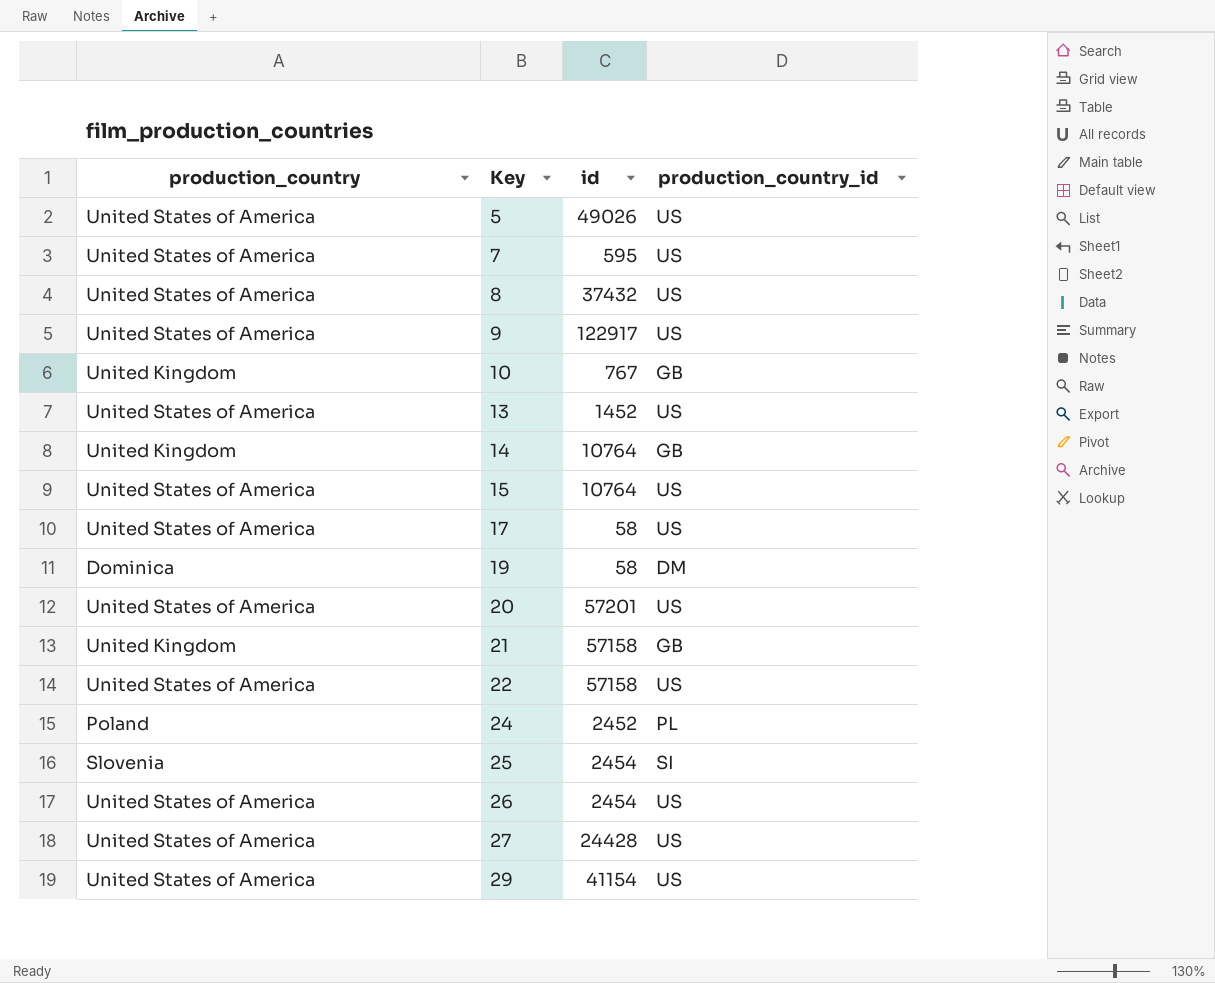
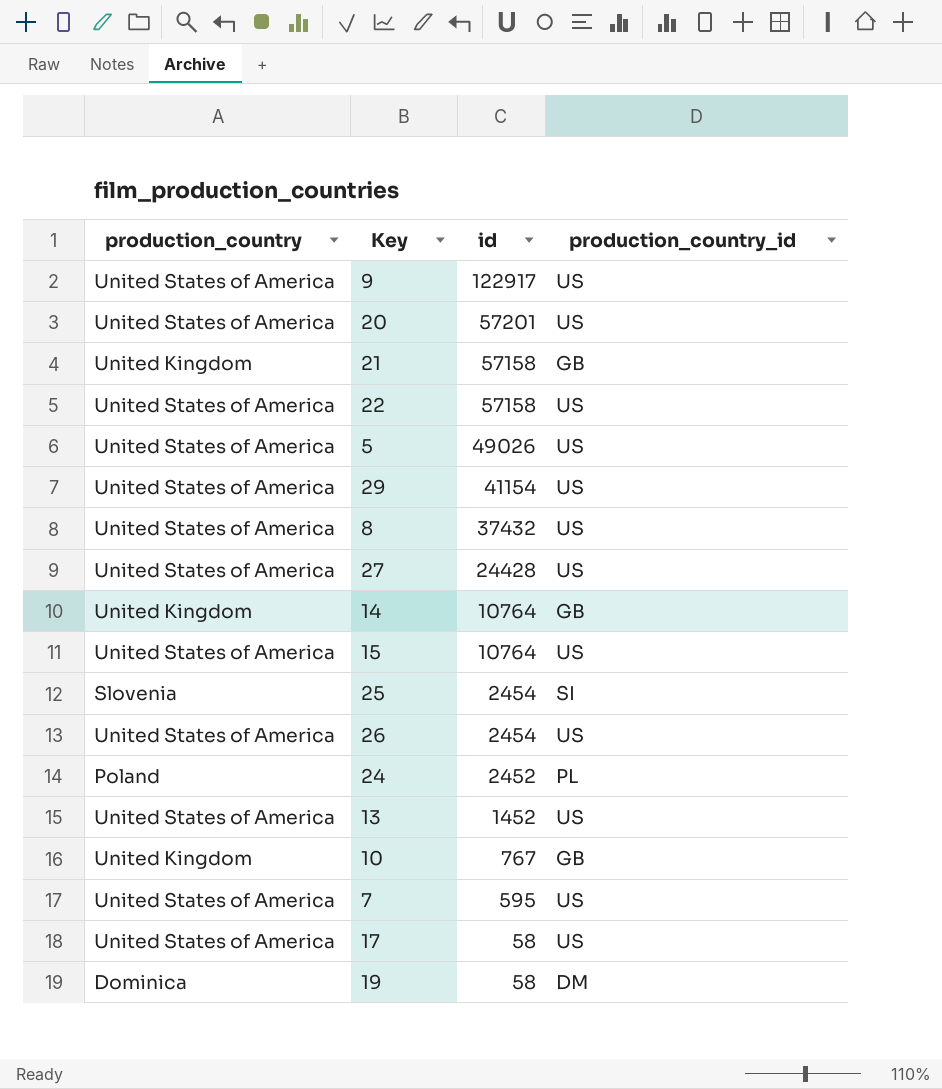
row order: Key ascending -> id descending

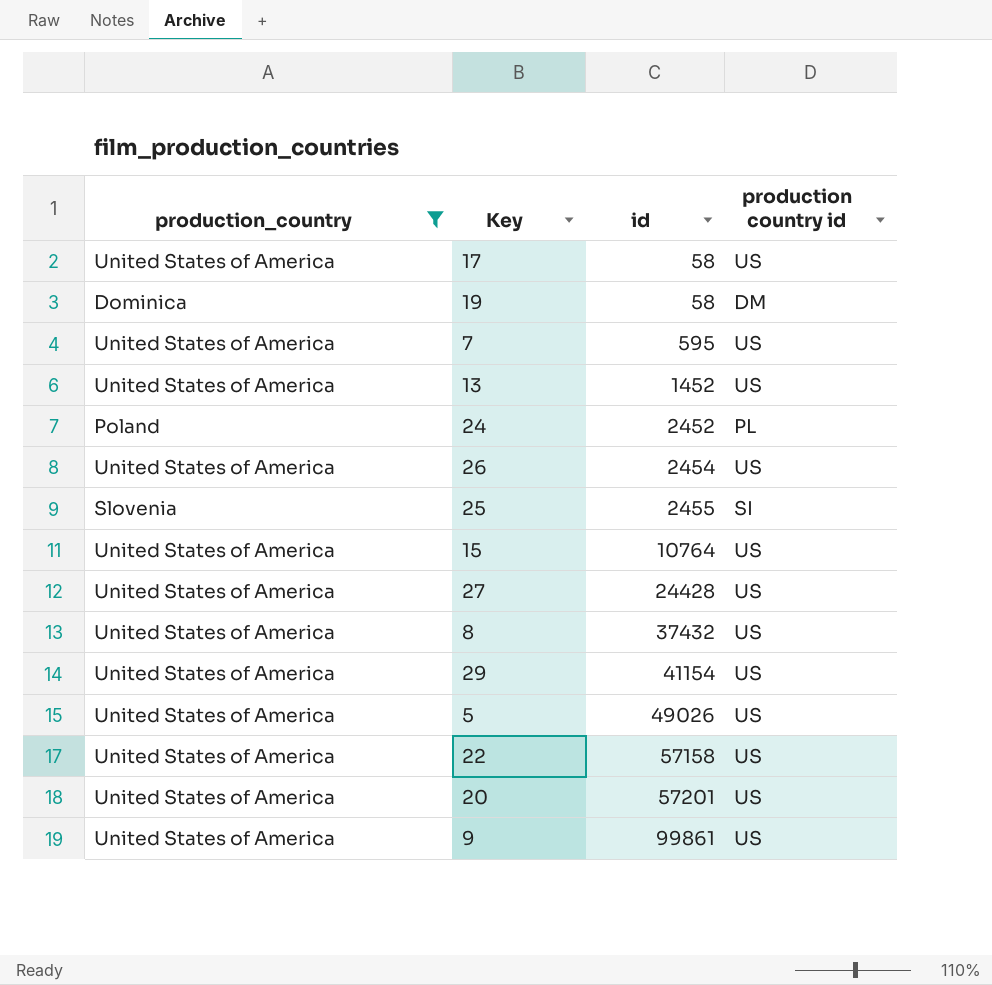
filter: none -> production_country != United Kingdom
row order: id descending -> id ascending
column name: production_country_id -> production country id
25 | id: 2454 -> 2455
9 | id: 122917 -> 99861

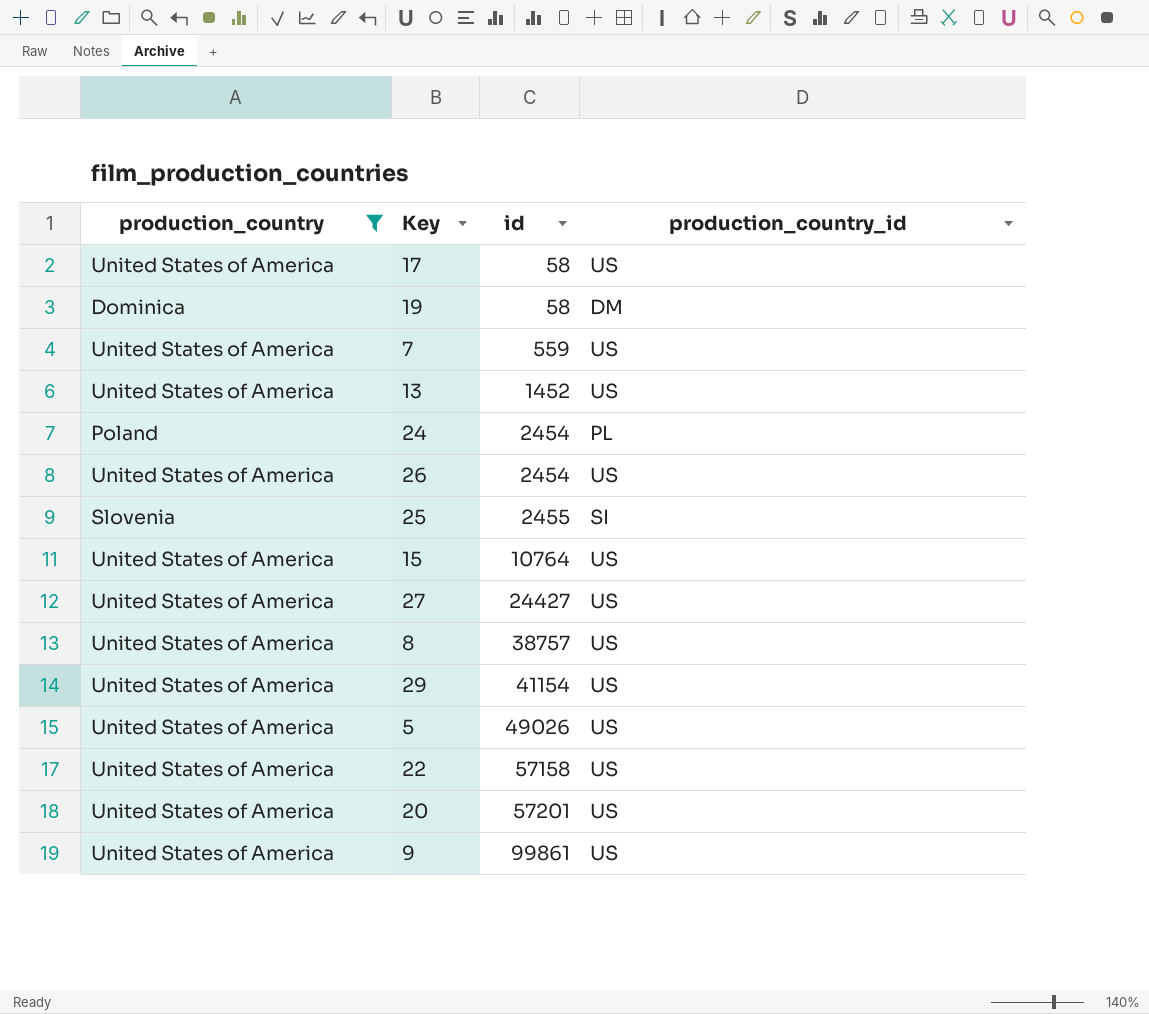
column name: production country id -> production_country_id
7 | id: 595 -> 559
24 | id: 2452 -> 2454
27 | id: 24428 -> 24427
8 | id: 37432 -> 38757

